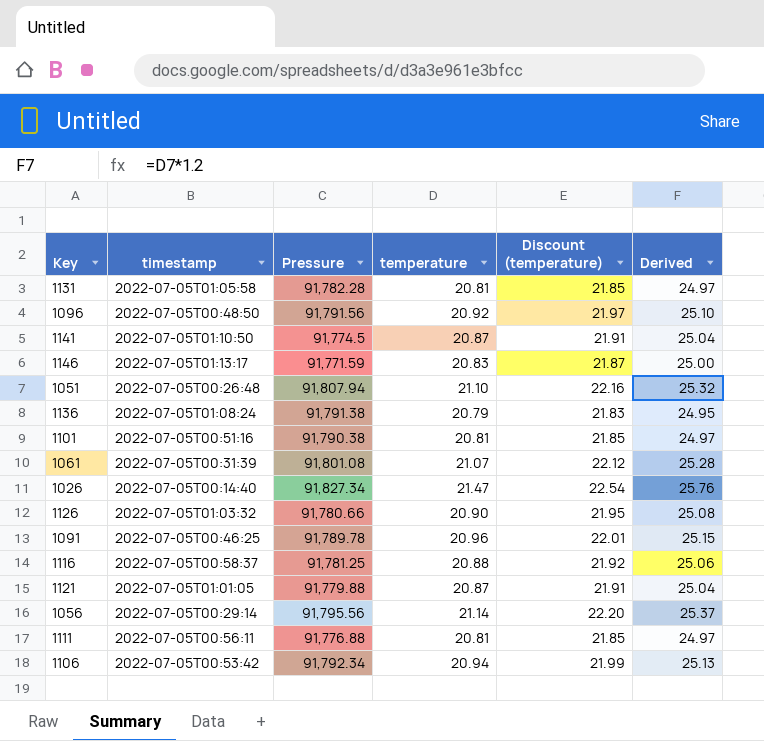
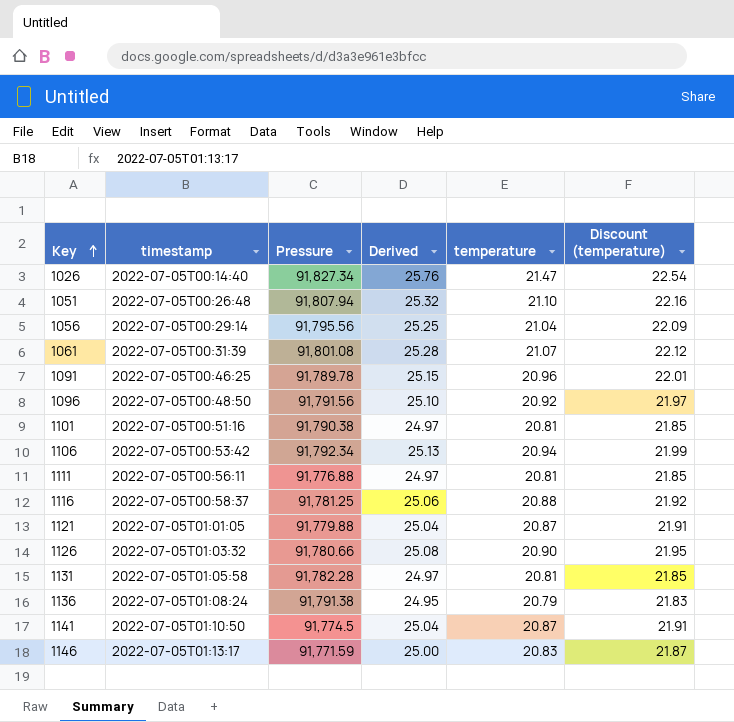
row order: none -> Key ascending
column Derived | position: 6 -> 4
1056 | Derived: 25.37 -> 25.25
1056 | temperature: 21.14 -> 21.04
1056 | Discount (temperature): 22.20 -> 22.09

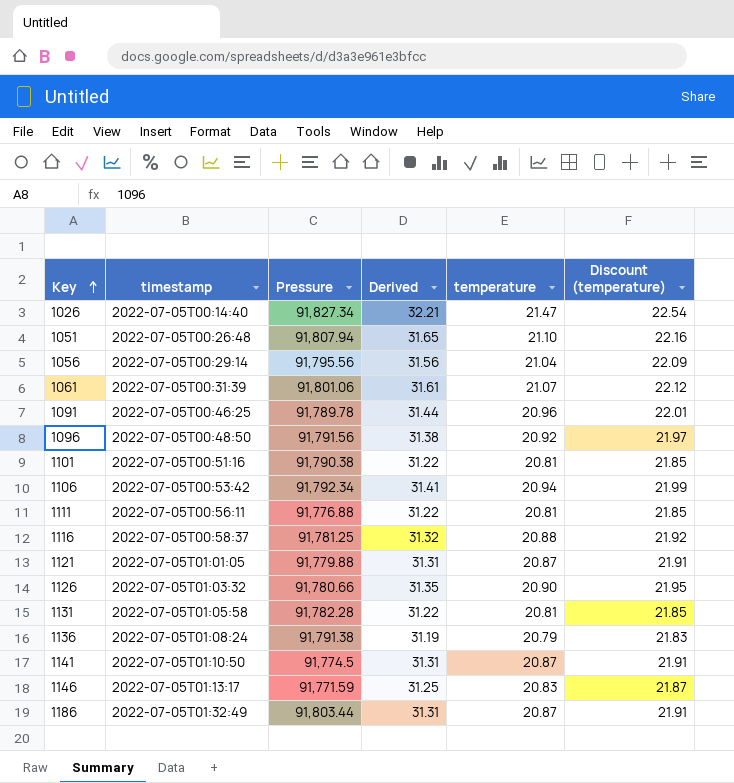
column Derived | formula: [temperature] * 1.2 -> [temperature] * 1.5
1061 | Pressure: 91,801.08 -> 91,801.06
row 1186: none -> 2022-07-05T01:32:49 | 91,803.44 | 31.31 | 20.87 | 21.91

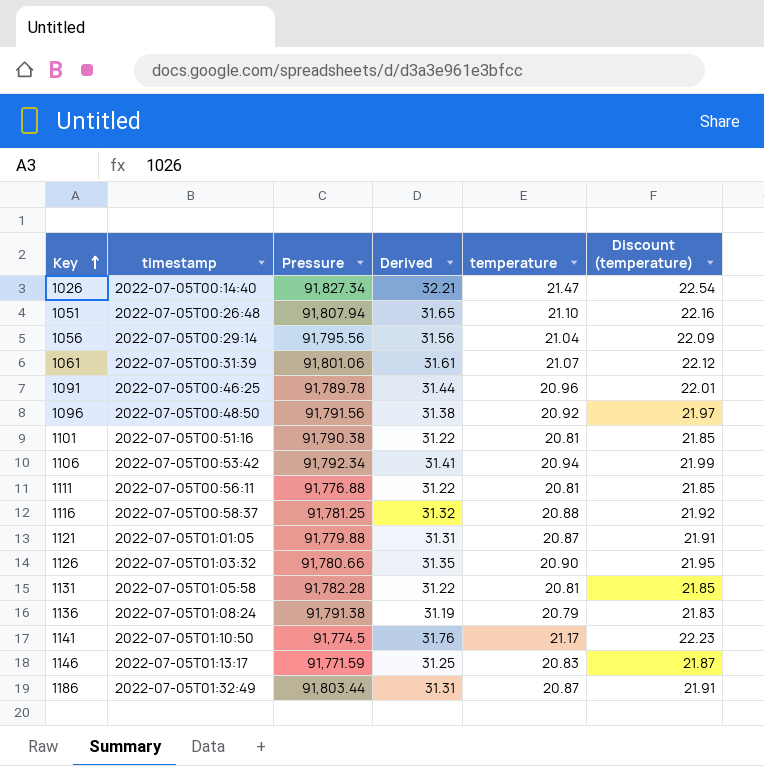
1141 | Derived: 31.31 -> 31.76
1141 | temperature: 20.87 -> 21.17
1141 | Discount (temperature): 21.91 -> 22.23

